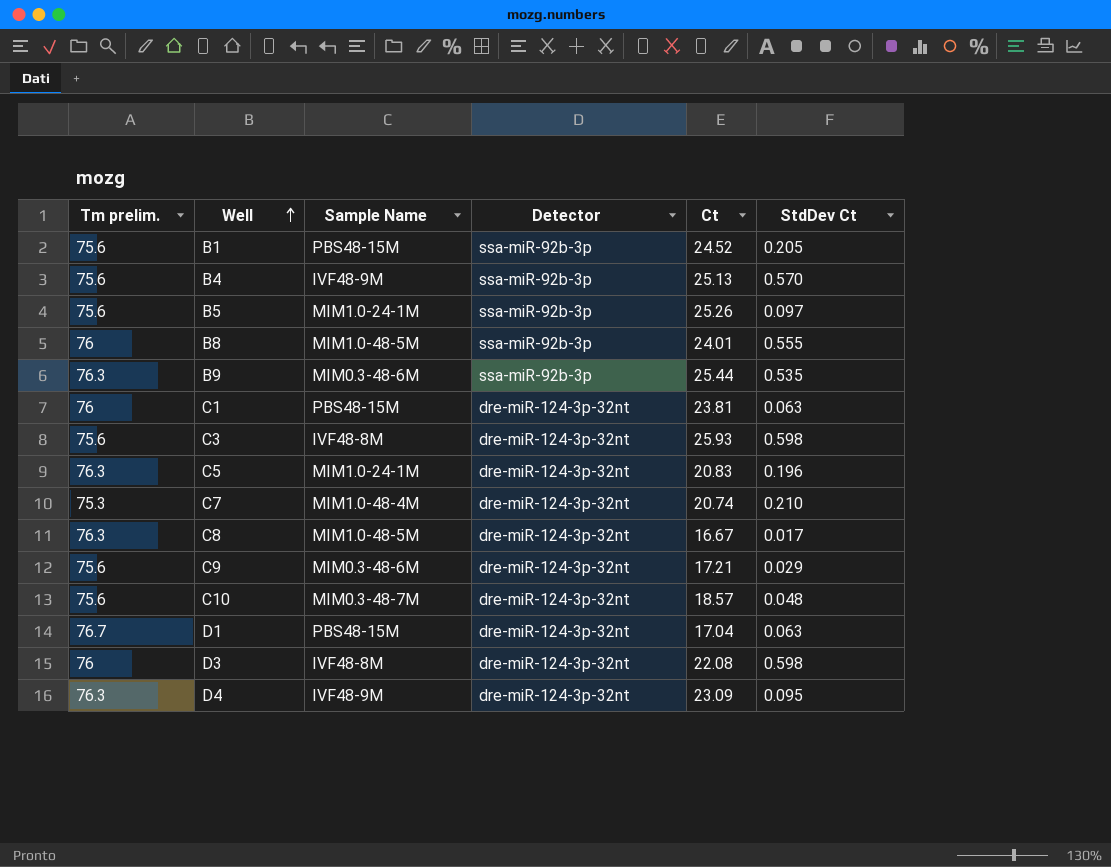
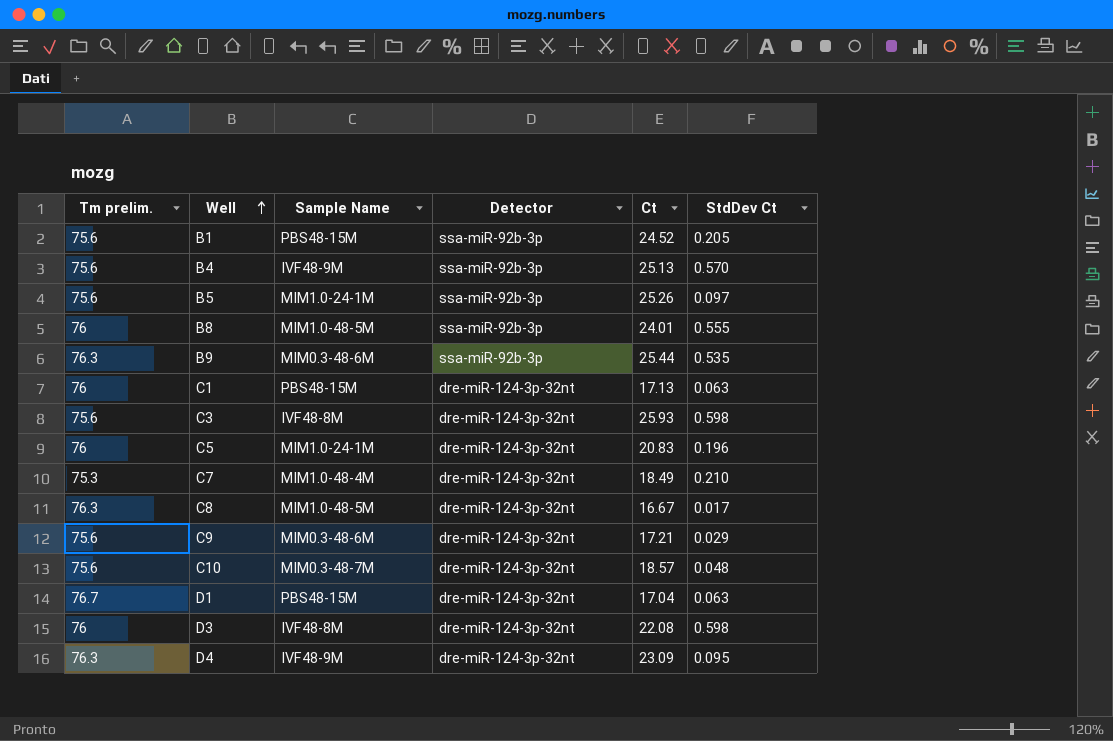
C1 | Ct: 23.81 -> 17.13
C5 | Tm prelim.: 76.3 -> 76
C7 | Ct: 20.74 -> 18.49

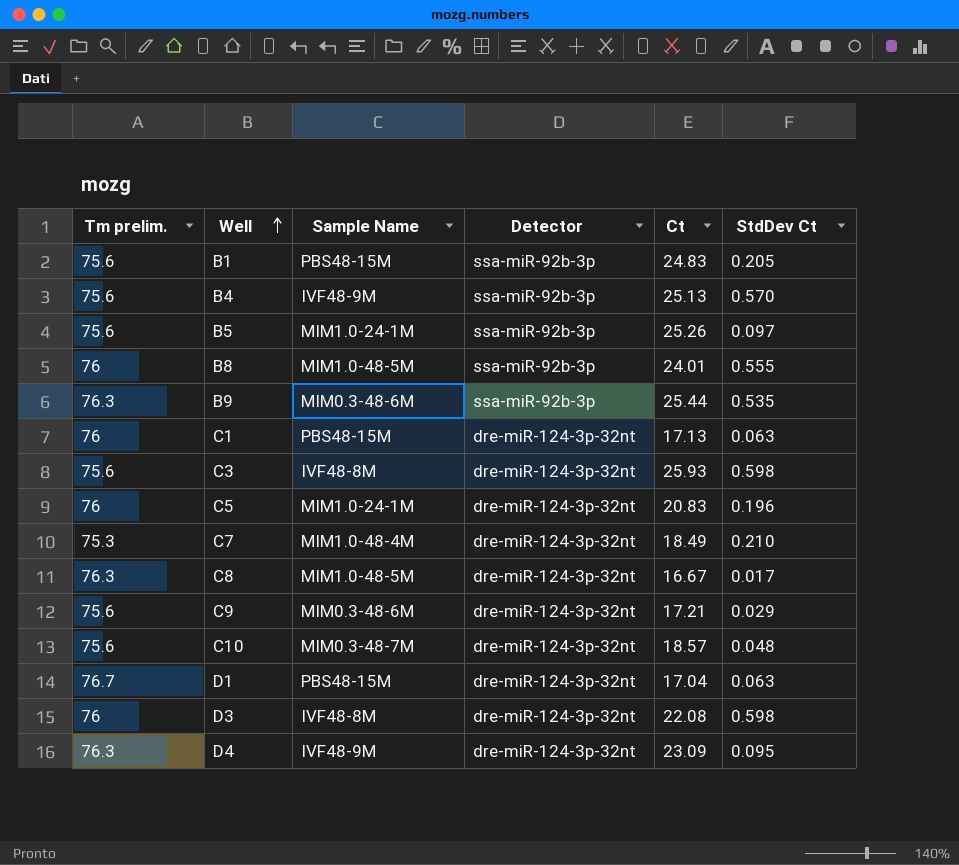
B1 | Ct: 24.52 -> 24.83

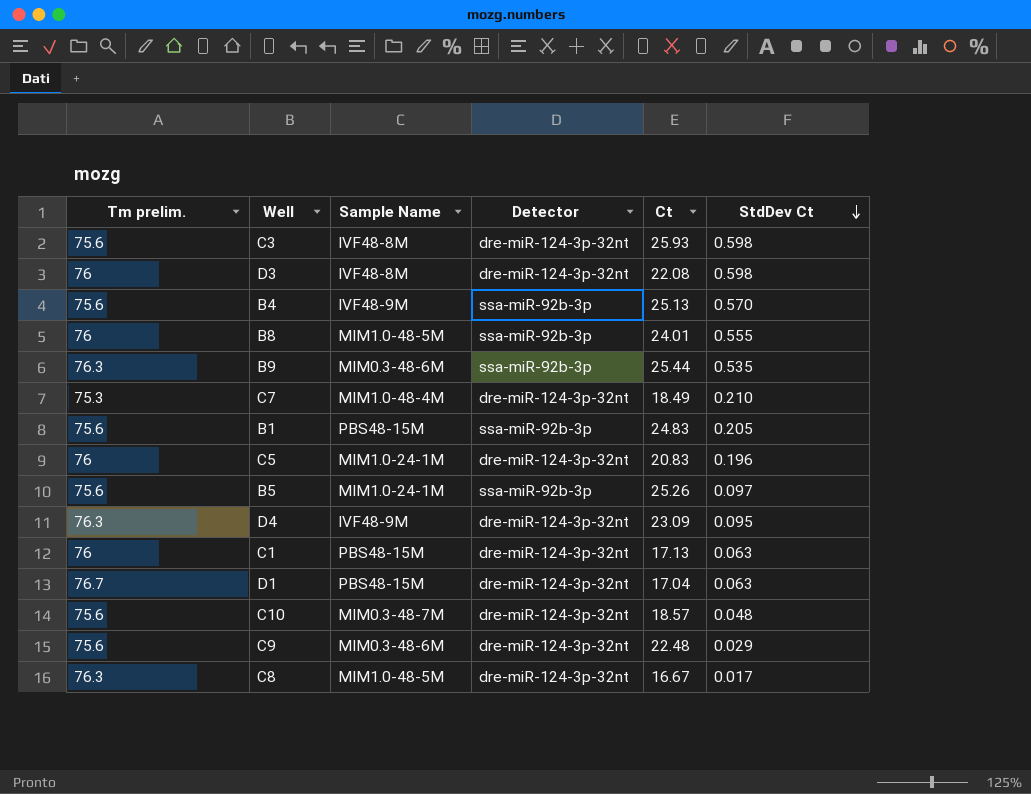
row order: Well ascending -> StdDev Ct descending
C9 | Ct: 17.21 -> 22.48

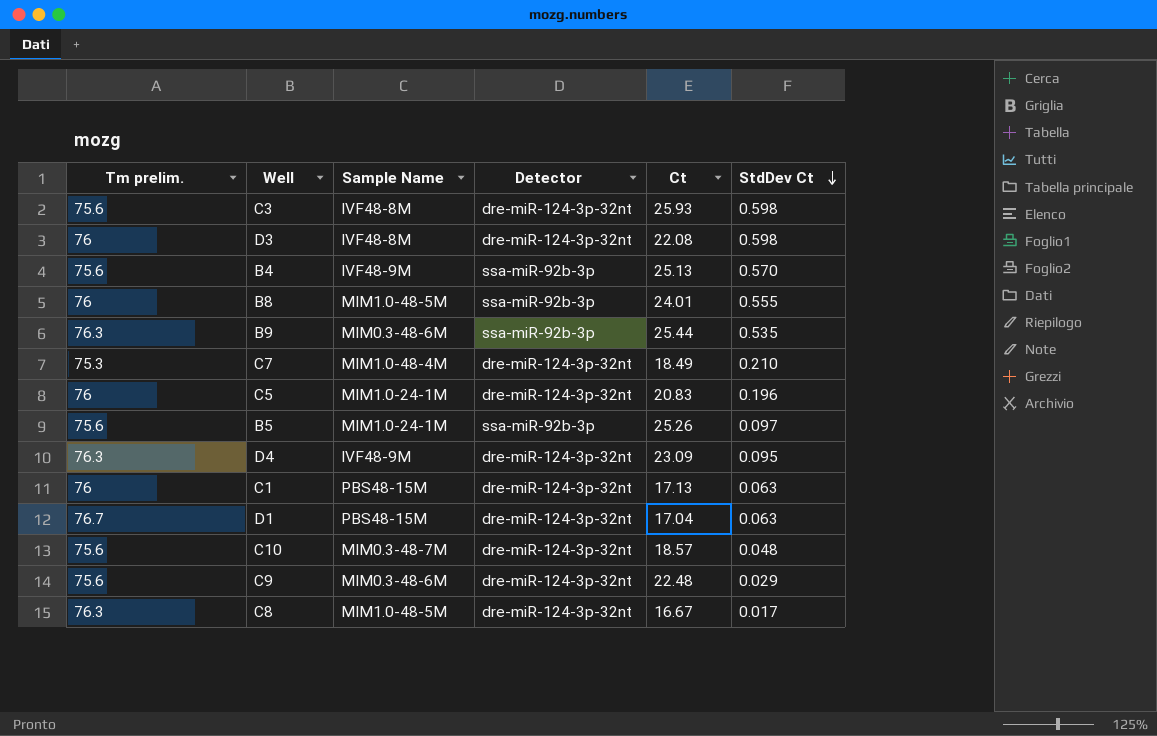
row B1: 75.6 | PBS48-15M | ssa-miR-92b-3p | 24.83 | 0.205 -> none

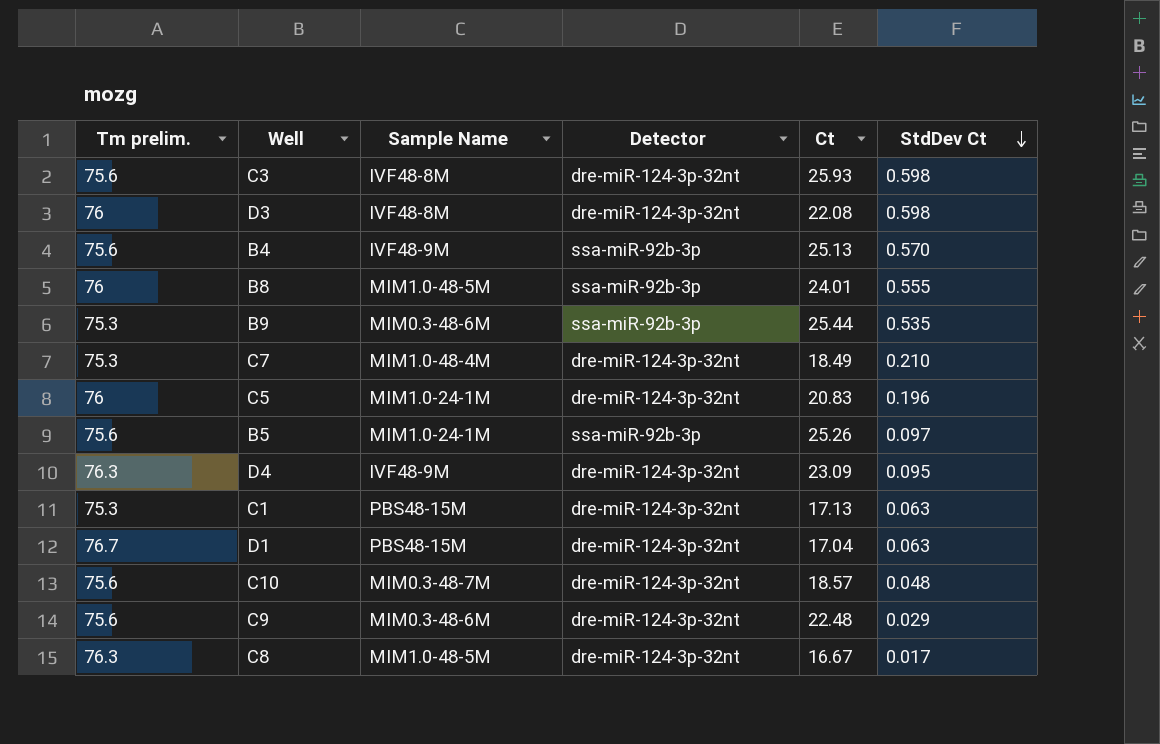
B9 | Tm prelim.: 76.3 -> 75.3
C1 | Tm prelim.: 76 -> 75.3

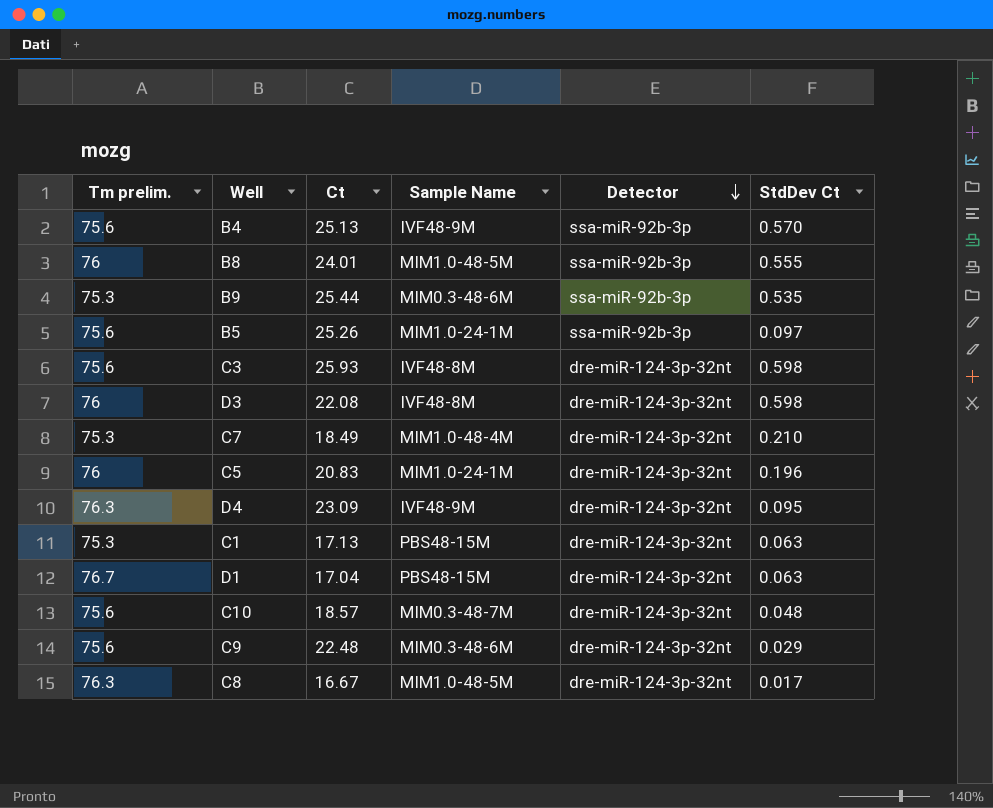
row order: StdDev Ct descending -> Detector descending
column Ct | position: 5 -> 3

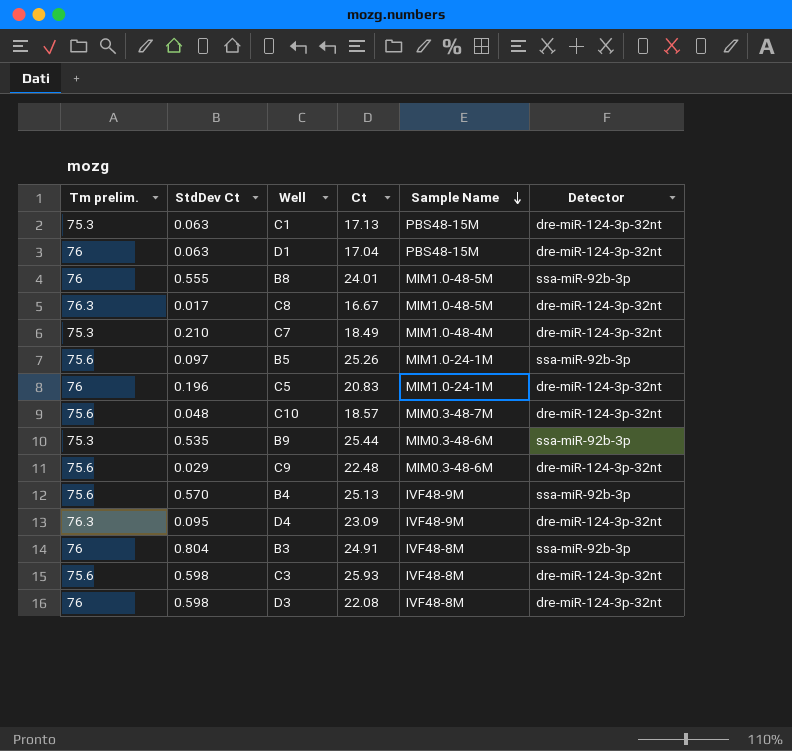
row order: Detector descending -> Sample Name descending
column StdDev Ct | position: 6 -> 2
D1 | Tm prelim.: 76.7 -> 76
row B3: none -> 76 | 0.804 | 24.91 | IVF48-8M | ssa-miR-92b-3p

